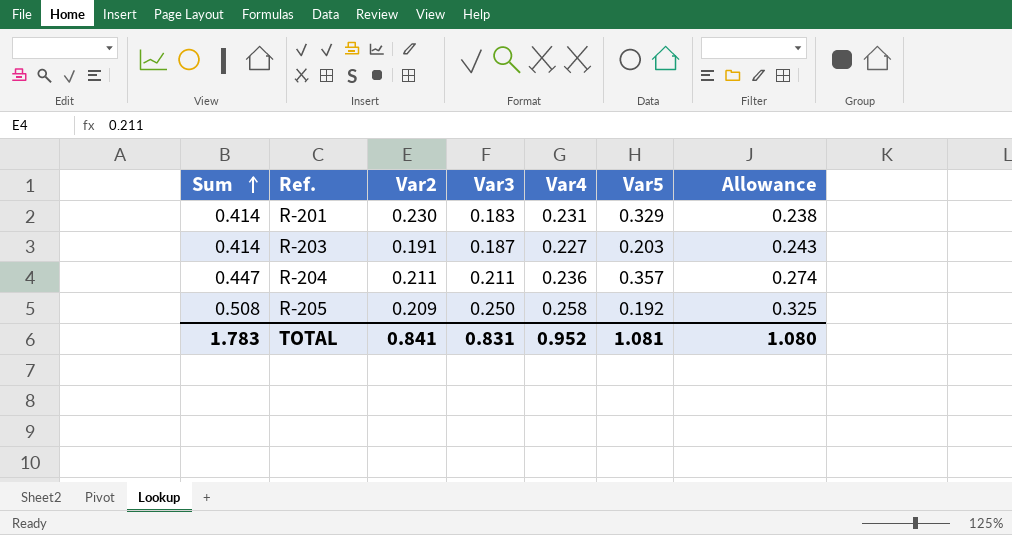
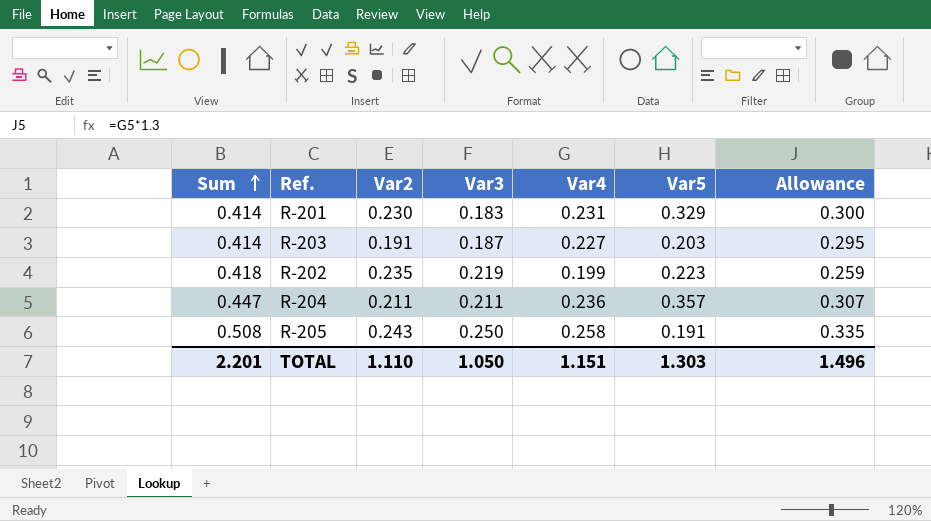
column Allowance | formula: [Var3] * 1.3 -> [Var4] * 1.3
row R-202: none -> 0.418 | 0.235 | 0.219 | 0.199 | 0.223 | 0.259
R-205 | Var2: 0.209 -> 0.243
R-205 | Var5: 0.192 -> 0.191
TOTAL | Sum: 1.783 -> 2.201
TOTAL | Var2: 0.841 -> 1.110
TOTAL | Var3: 0.831 -> 1.050
TOTAL | Var4: 0.952 -> 1.151
TOTAL | Var5: 1.081 -> 1.303
TOTAL | Allowance: 1.080 -> 1.496

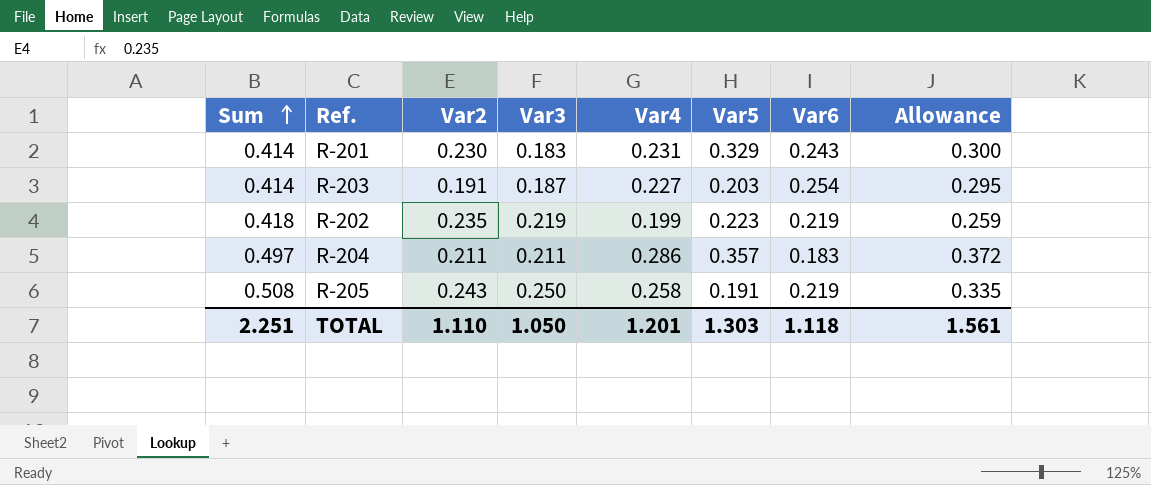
column Var6 | position: none -> 7
R-204 | Sum: 0.447 -> 0.497
R-204 | Var4: 0.236 -> 0.286
R-204 | Allowance: 0.307 -> 0.372
TOTAL | Sum: 2.201 -> 2.251
TOTAL | Var4: 1.151 -> 1.201
TOTAL | Allowance: 1.496 -> 1.561

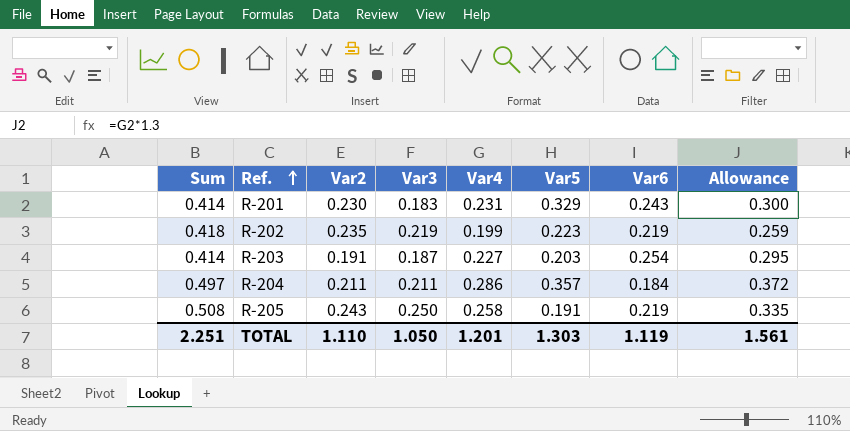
row order: Sum ascending -> Ref. ascending
R-204 | Var6: 0.183 -> 0.184
TOTAL | Var6: 1.118 -> 1.119

